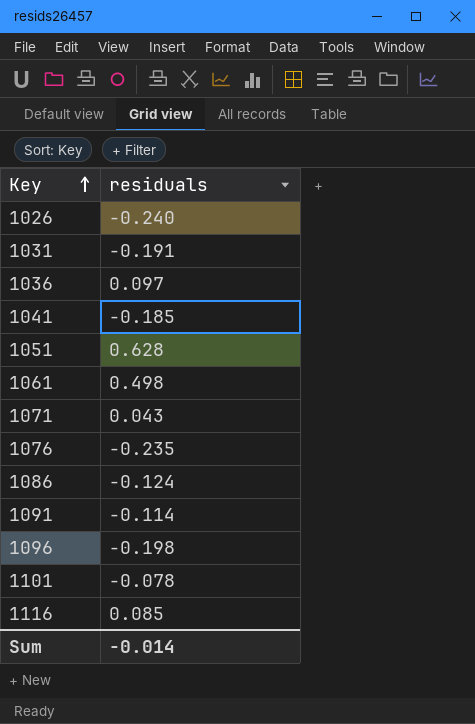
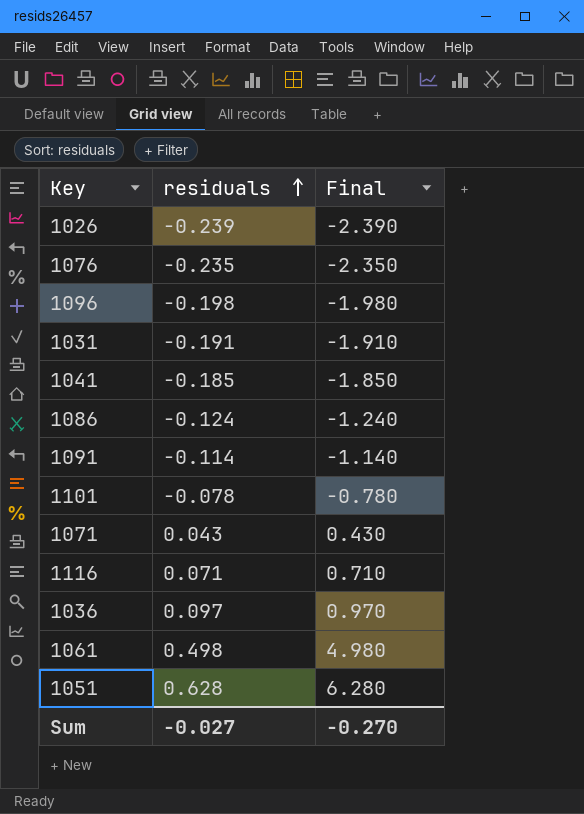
row order: Key ascending -> residuals ascending
column Final | formula: none -> [residuals] * 10
1026 | residuals: -0.240 -> -0.239
1116 | residuals: 0.085 -> 0.071
Sum | residuals: -0.014 -> -0.027

